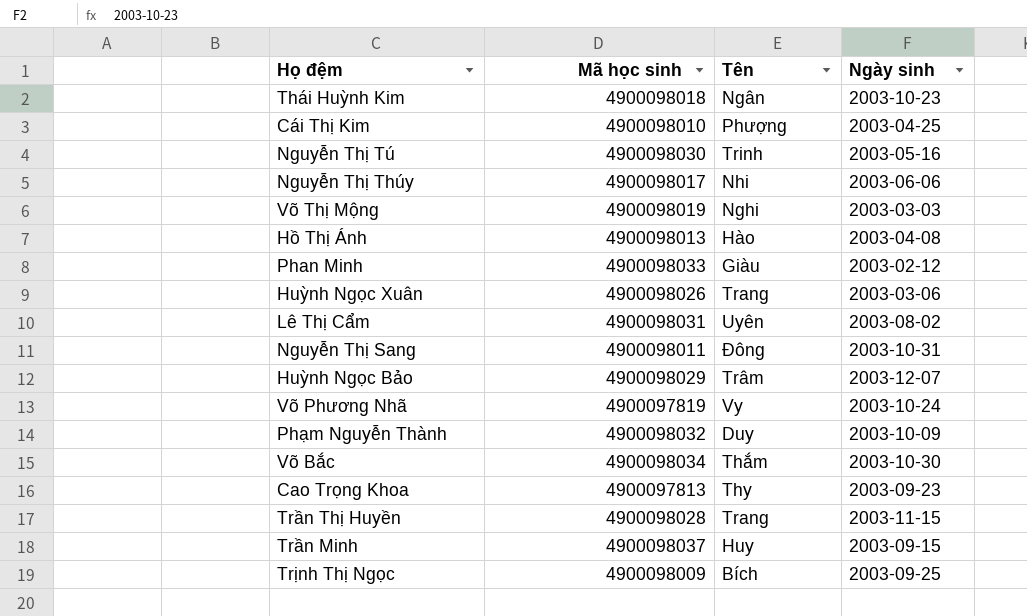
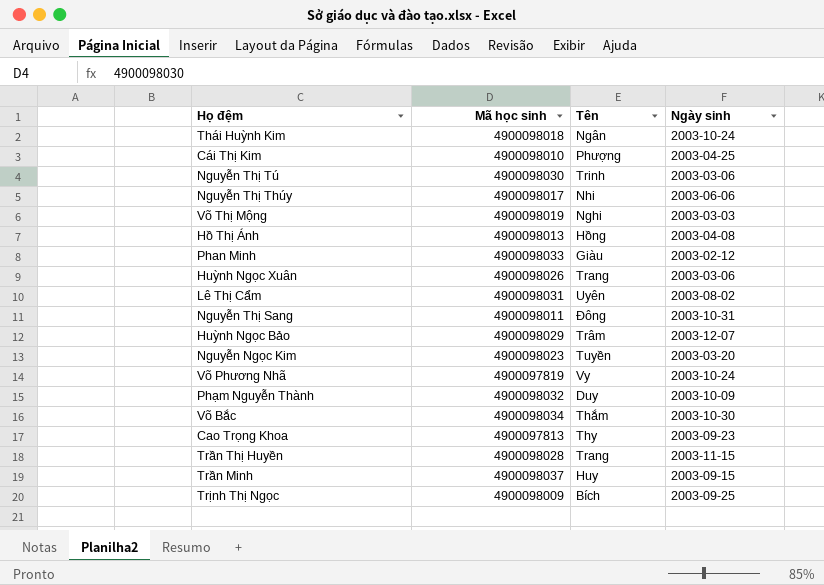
Thái Huỳnh Kim | Ngày sinh: 2003-10-23 -> 2003-10-24
Nguyễn Thị Tú | Ngày sinh: 2003-05-16 -> 2003-03-06
Hồ Thị Ánh | Tên: Hào -> Hồng
row Nguyễn Ngọc Kim: none -> 4900098023 | Tuyền | 2003-03-20

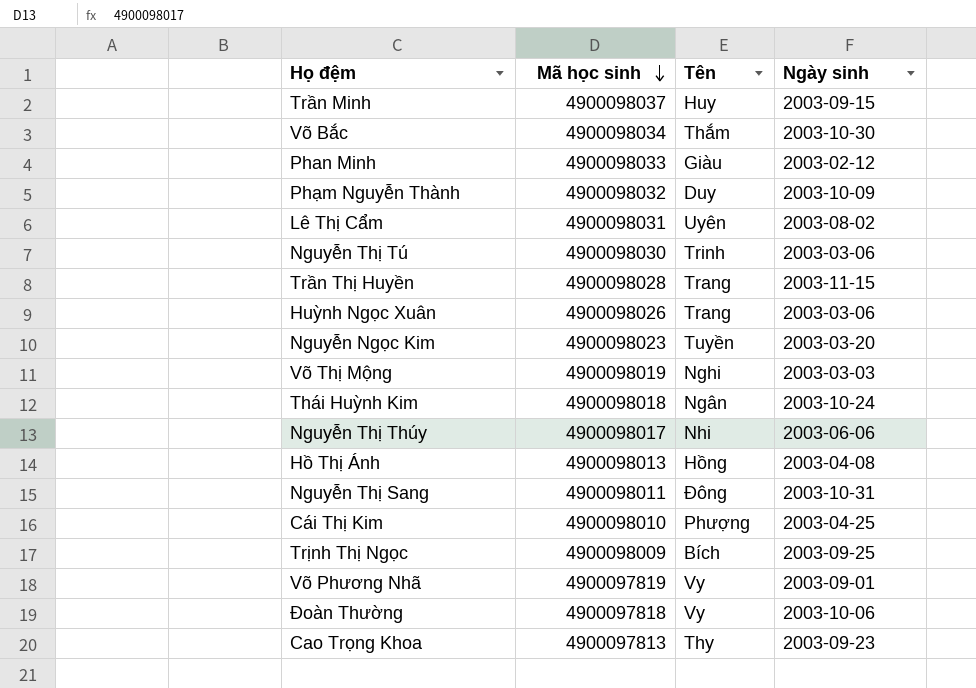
row order: none -> Mã học sinh descending
row Huỳnh Ngọc Bảo: 4900098029 | Trâm | 2003-12-07 -> none
Võ Phương Nhã | Ngày sinh: 2003-10-24 -> 2003-09-01
row Đoàn Thường: none -> 4900097818 | Vy | 2003-10-06

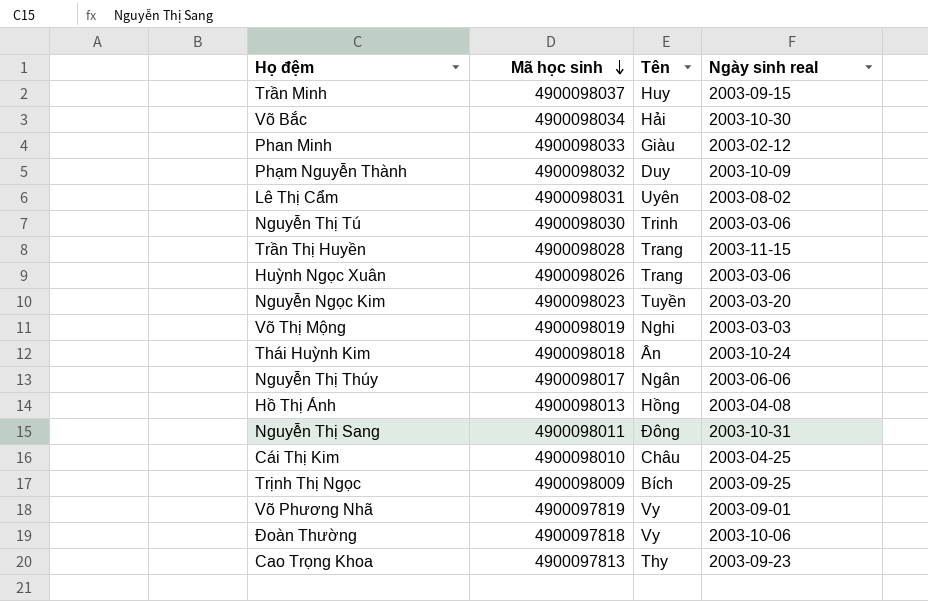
column name: Ngày sinh -> Ngày sinh real
Võ Bắc | Tên: Thắm -> Hải
Thái Huỳnh Kim | Tên: Ngân -> Ân
Nguyễn Thị Thúy | Tên: Nhi -> Ngân
Cái Thị Kim | Tên: Phượng -> Châu

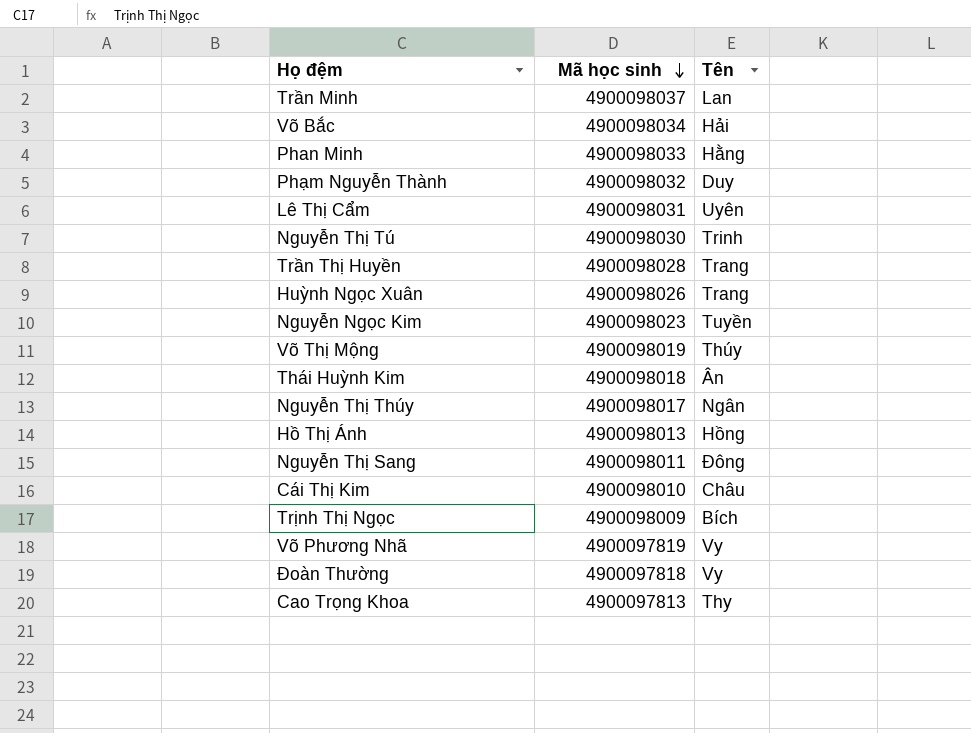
column Ngày sinh real | position: 4 -> none
Trần Minh | Tên: Huy -> Lan
Phan Minh | Tên: Giàu -> Hằng
Võ Thị Mộng | Tên: Nghi -> Thúy

